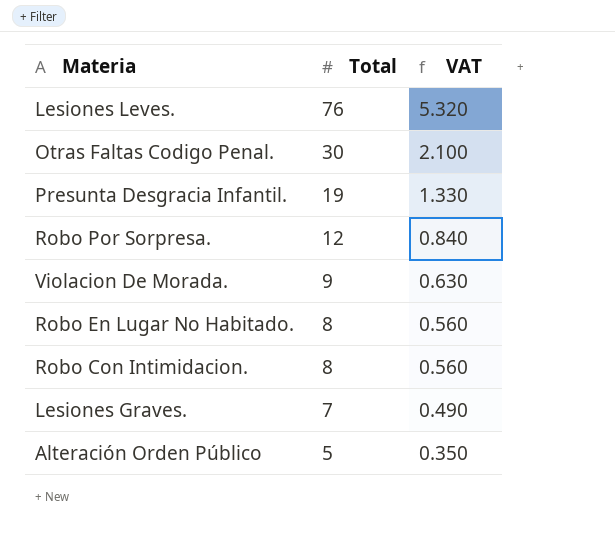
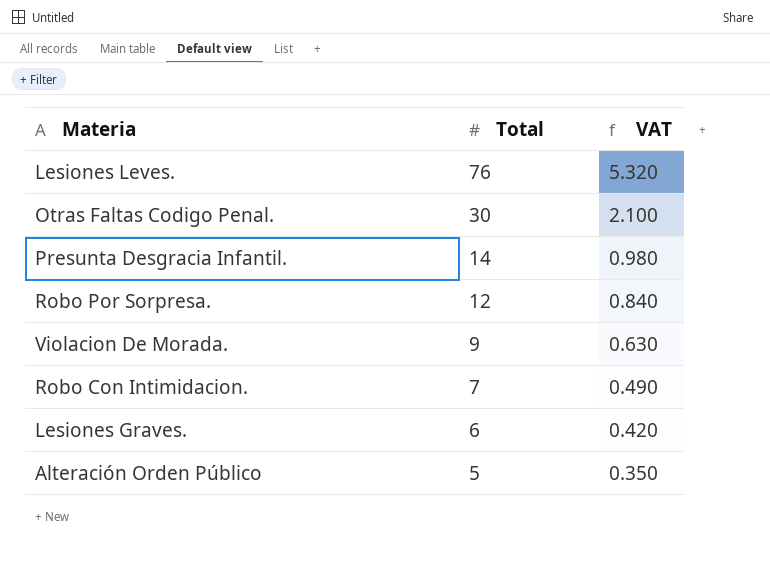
row Robo En Lugar No Habitado.: 8 | 0.560 -> none
Presunta Desgracia Infantil. | Total: 19 -> 14
Presunta Desgracia Infantil. | VAT: 1.330 -> 0.980
Robo Con Intimidacion. | Total: 8 -> 7
Robo Con Intimidacion. | VAT: 0.560 -> 0.490
Lesiones Graves. | Total: 7 -> 6
Lesiones Graves. | VAT: 0.490 -> 0.420

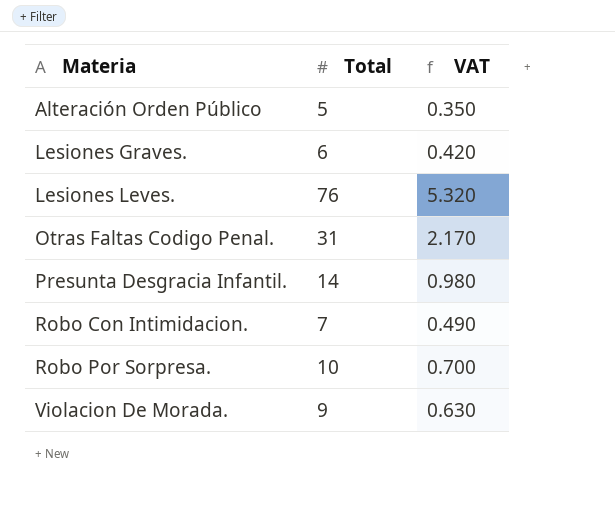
row order: Total descending -> Materia ascending
Otras Faltas Codigo Penal. | Total: 30 -> 31
Otras Faltas Codigo Penal. | VAT: 2.100 -> 2.170
Robo Por Sorpresa. | Total: 12 -> 10
Robo Por Sorpresa. | VAT: 0.840 -> 0.700

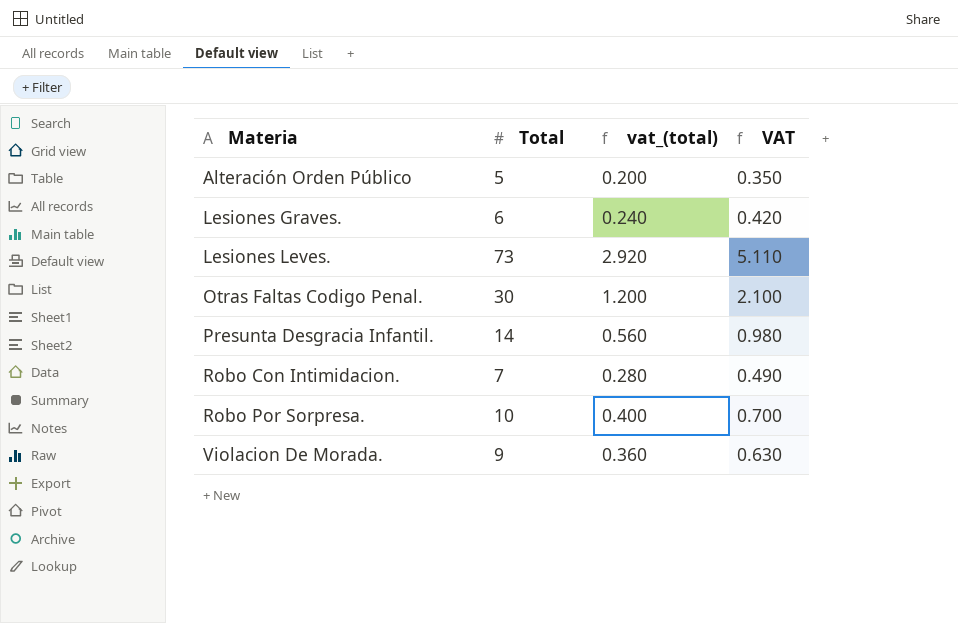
column vat_(total) | formula: none -> [Total] * 0.04
Lesiones Leves. | Total: 76 -> 73
Lesiones Leves. | VAT: 5.320 -> 5.110
Otras Faltas Codigo Penal. | Total: 31 -> 30
Otras Faltas Codigo Penal. | VAT: 2.170 -> 2.100

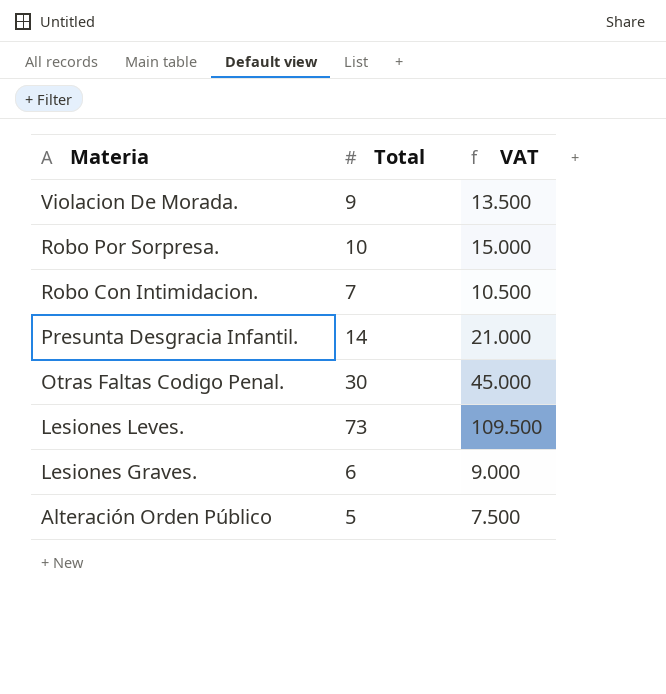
row order: Materia ascending -> Materia descending
column vat_(total) | formula: [Total] * 0.04 -> none
column VAT | formula: [Total] * 0.07 -> [Total] * 1.5

